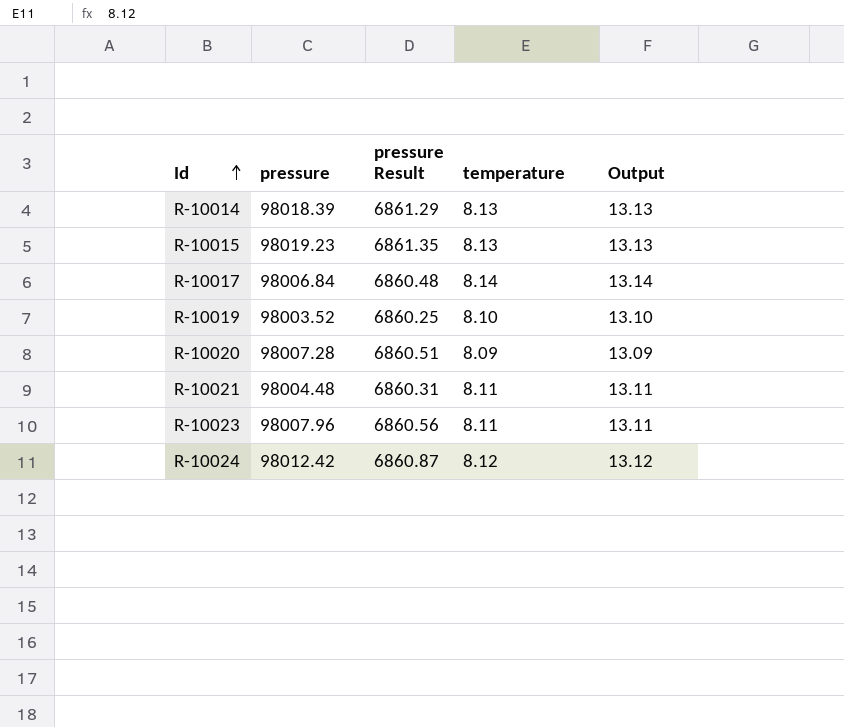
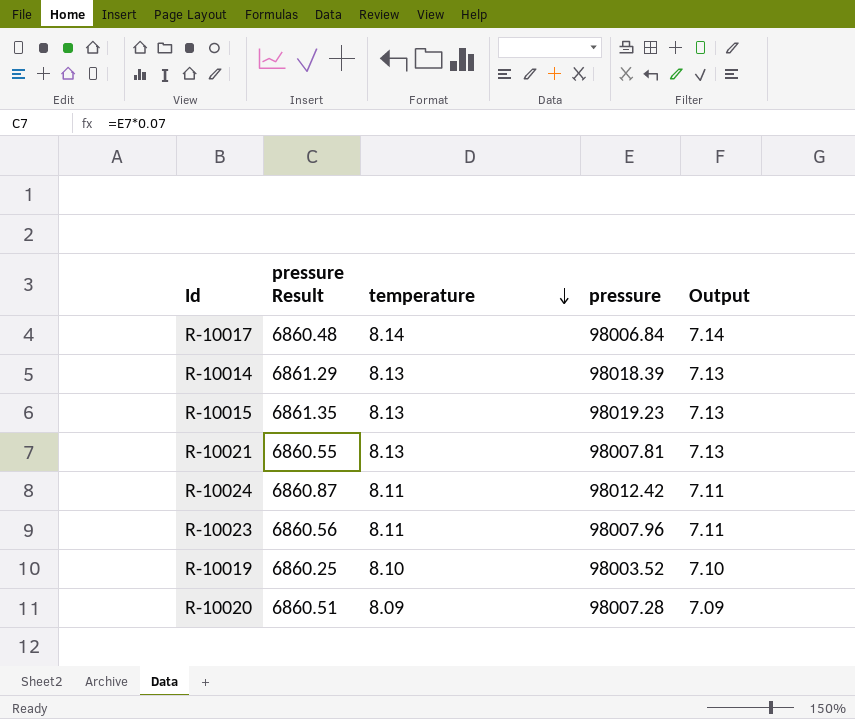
row order: Id ascending -> temperature descending
column pressure | position: 2 -> 4
column Output | formula: [temperature] + 5 -> [temperature] - 1
R-10021 | pressure Result: 6860.31 -> 6860.55
R-10021 | temperature: 8.11 -> 8.13
R-10021 | pressure: 98004.48 -> 98007.81
R-10024 | temperature: 8.12 -> 8.11

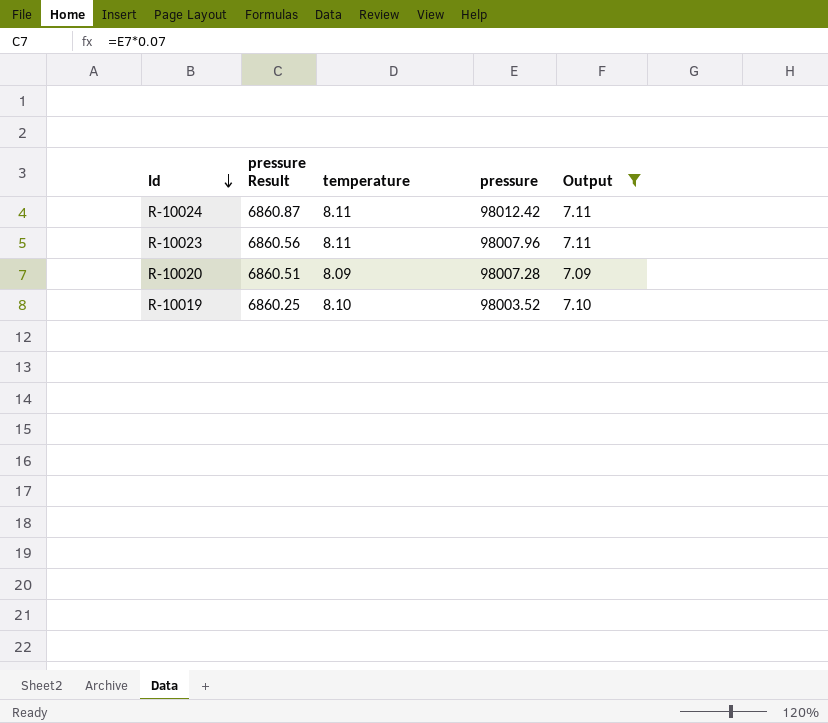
filter: none -> Output <= 7.11
row order: temperature descending -> Id descending

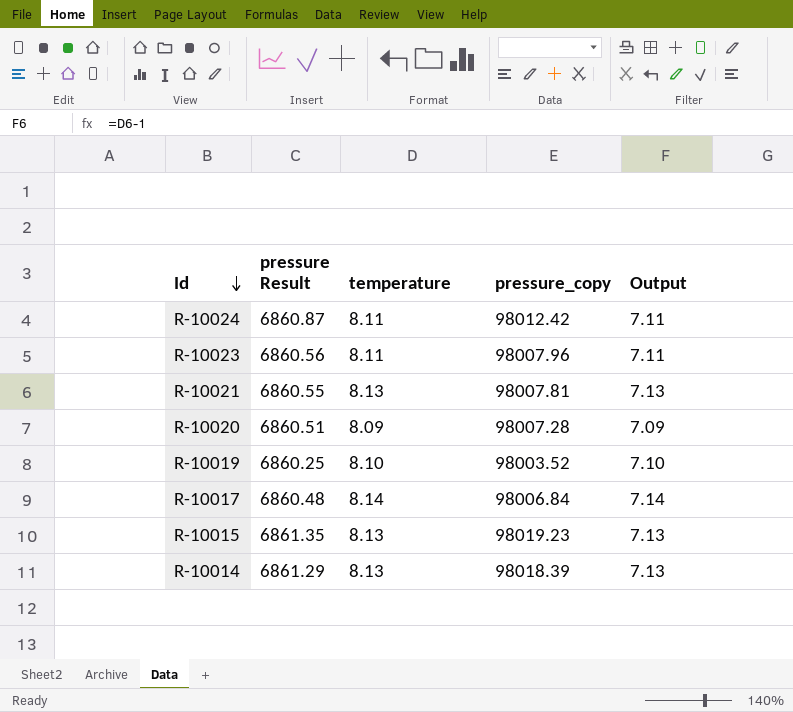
filter: Output <= 7.11 -> none
column name: pressure -> pressure_copy

